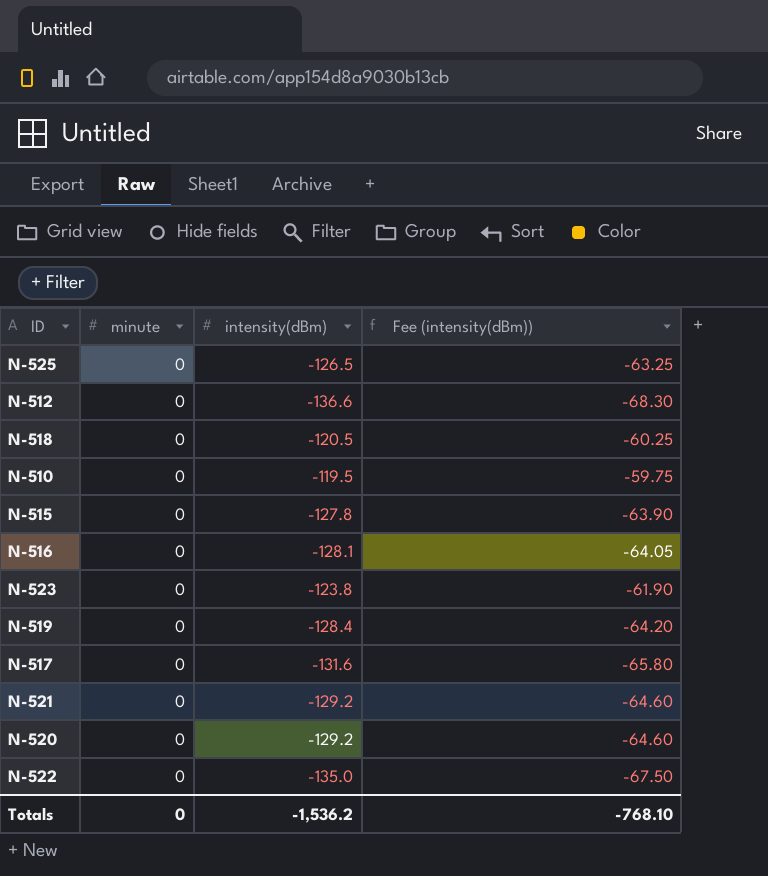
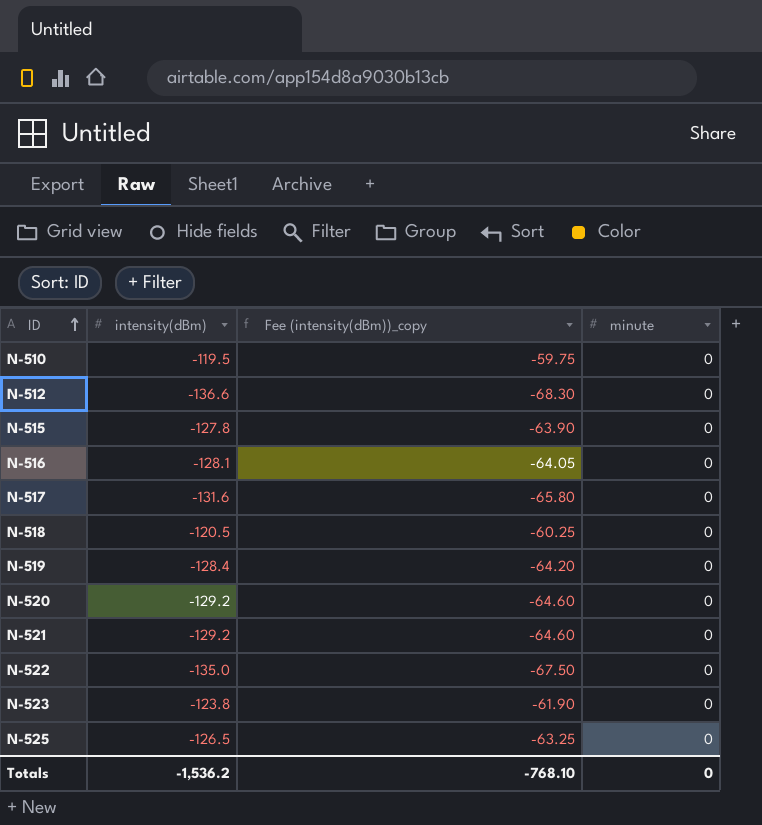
row order: none -> ID ascending
column name: Fee (intensity(dBm)) -> Fee (intensity(dBm))_copy
column minute | position: 2 -> 4

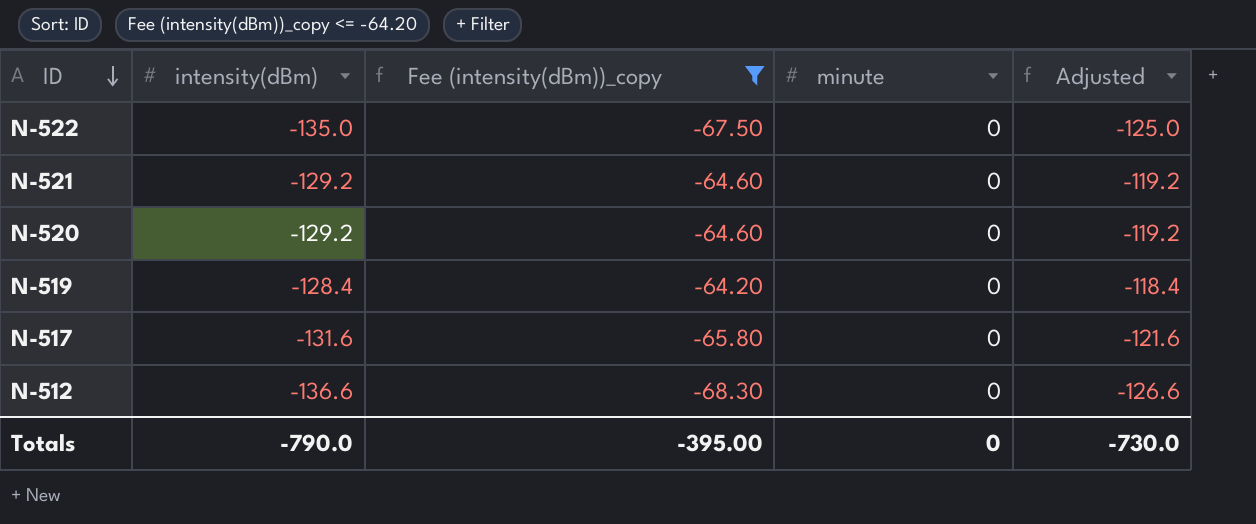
filter: none -> Fee (intensity(dBm))_copy <= -64.20
row order: ID ascending -> ID descending
column Adjusted | formula: none -> [intensity(dBm)] + 10
Totals | intensity(dBm): -1,536.2 -> -790.0
Totals | Fee (intensity(dBm))_copy: -768.10 -> -395.00

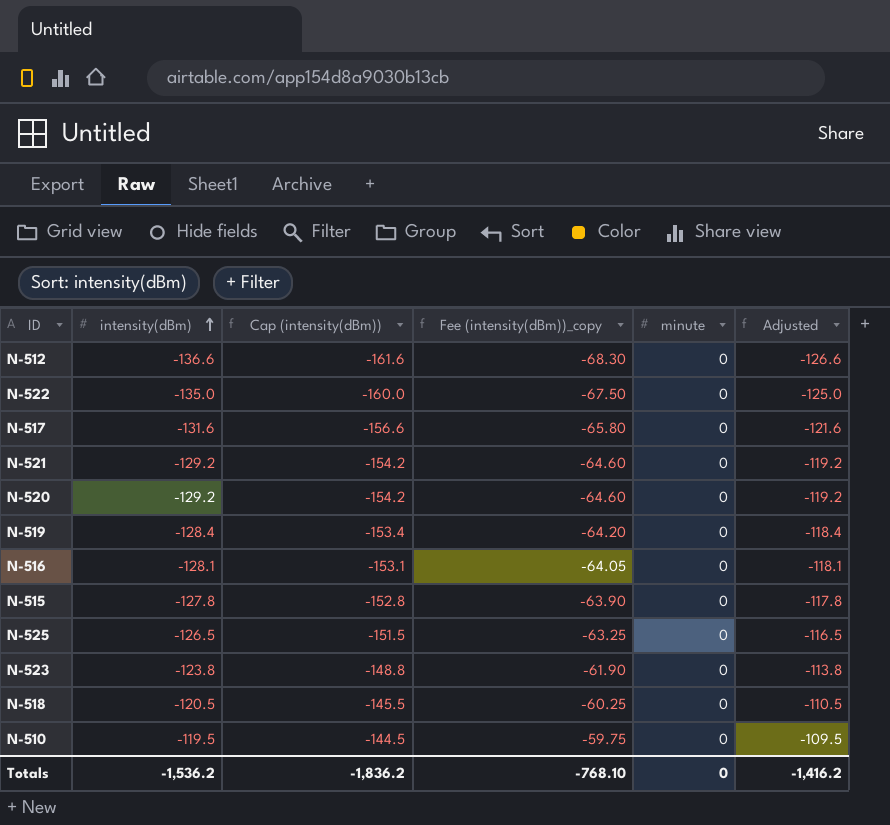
filter: Fee (intensity(dBm))_copy <= -64.20 -> none
row order: ID descending -> intensity(dBm) ascending
column Cap (intensity(dBm)) | formula: none -> [intensity(dBm)] - 25
Totals | intensity(dBm): -790.0 -> -1,536.2
Totals | Fee (intensity(dBm))_copy: -395.00 -> -768.10
Totals | Adjusted: -730.0 -> -1,416.2

